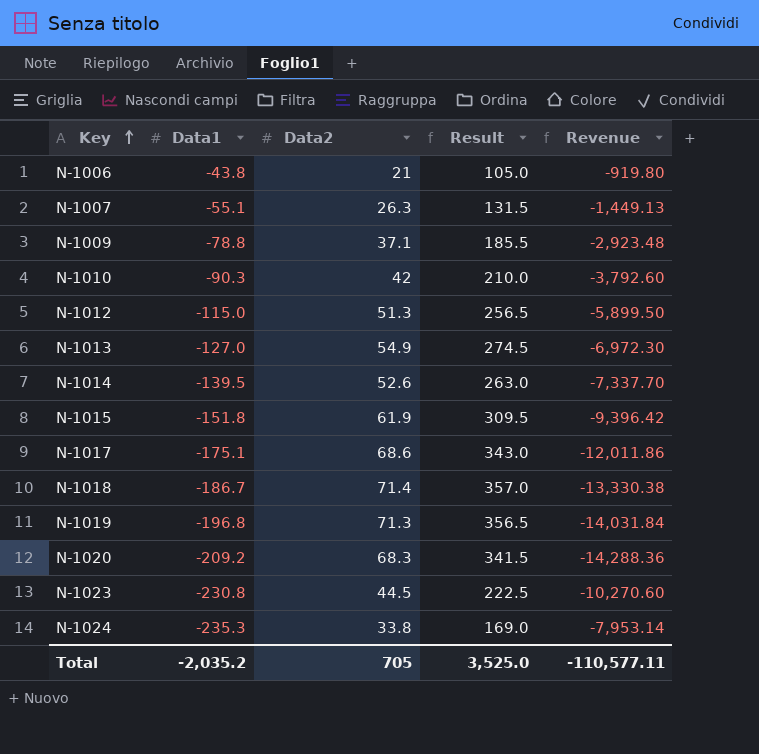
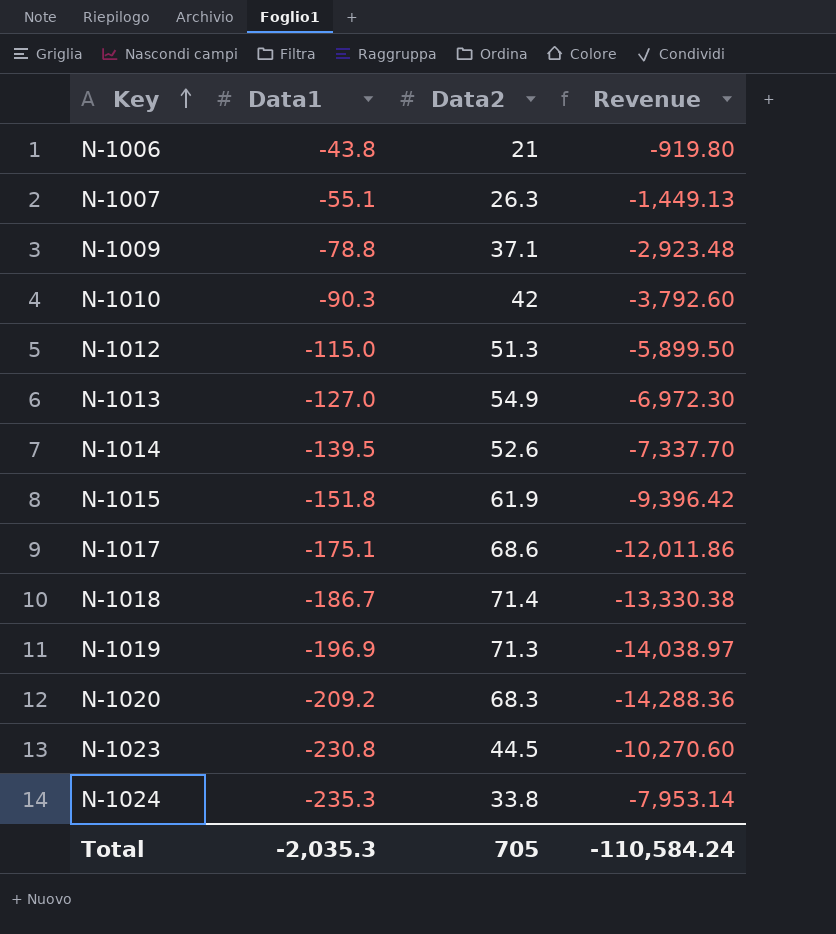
column Result | formula: [Data2] * 5 -> none
N-1019 | Data1: -196.8 -> -196.9
N-1019 | Revenue: -14,031.84 -> -14,038.97
Total | Data1: -2,035.2 -> -2,035.3
Total | Revenue: -110,577.11 -> -110,584.24

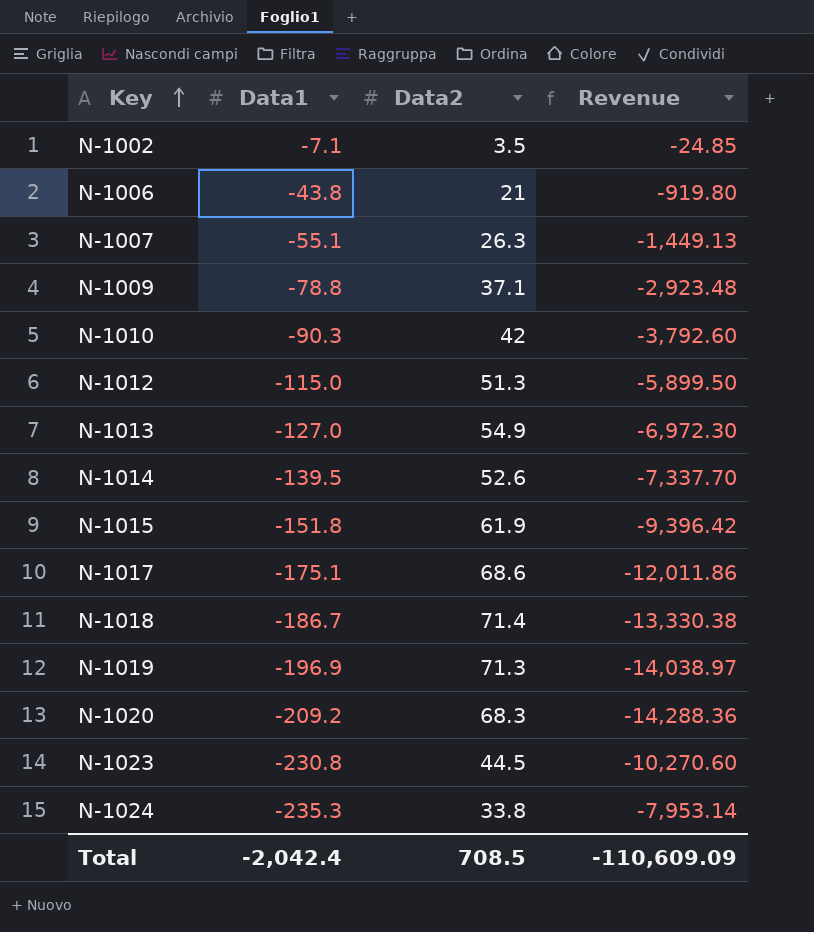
row N-1002: none -> -7.1 | 3.5 | -24.85
Total | Data1: -2,035.3 -> -2,042.4
Total | Data2: 705 -> 708.5
Total | Revenue: -110,584.24 -> -110,609.09

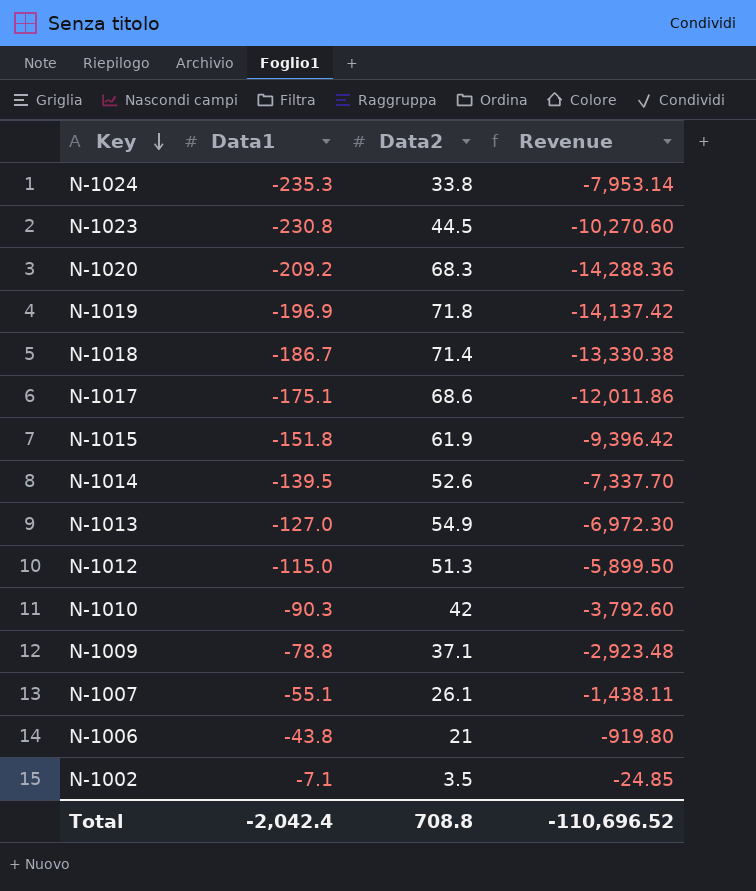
row order: Key ascending -> Key descending
N-1019 | Data2: 71.3 -> 71.8
N-1019 | Revenue: -14,038.97 -> -14,137.42
N-1007 | Data2: 26.3 -> 26.1
N-1007 | Revenue: -1,449.13 -> -1,438.11
Total | Data2: 708.5 -> 708.8
Total | Revenue: -110,609.09 -> -110,696.52

